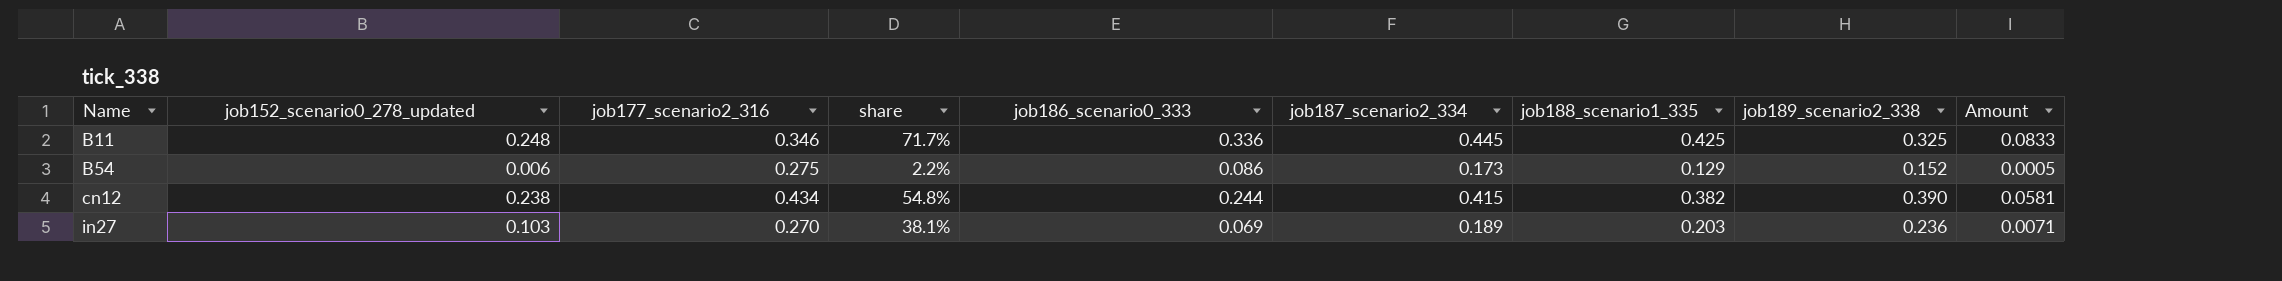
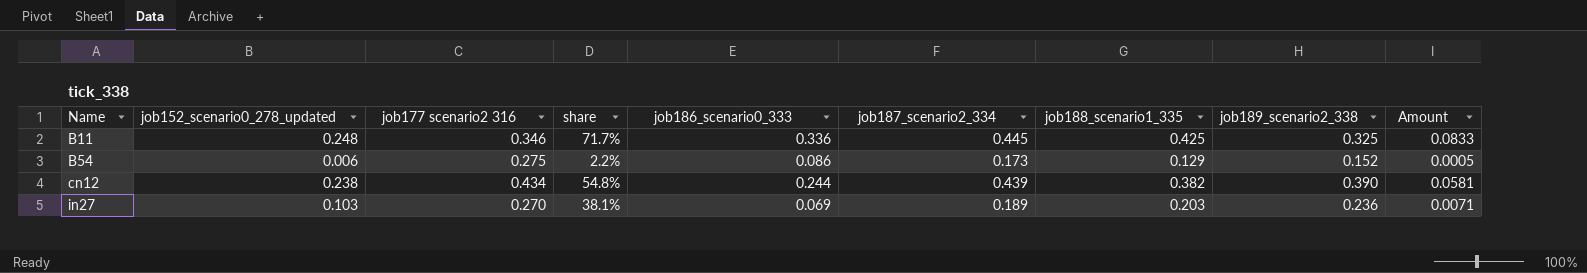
column name: job177_scenario2_316 -> job177 scenario2 316
cn12 | job187_scenario2_334: 0.415 -> 0.439

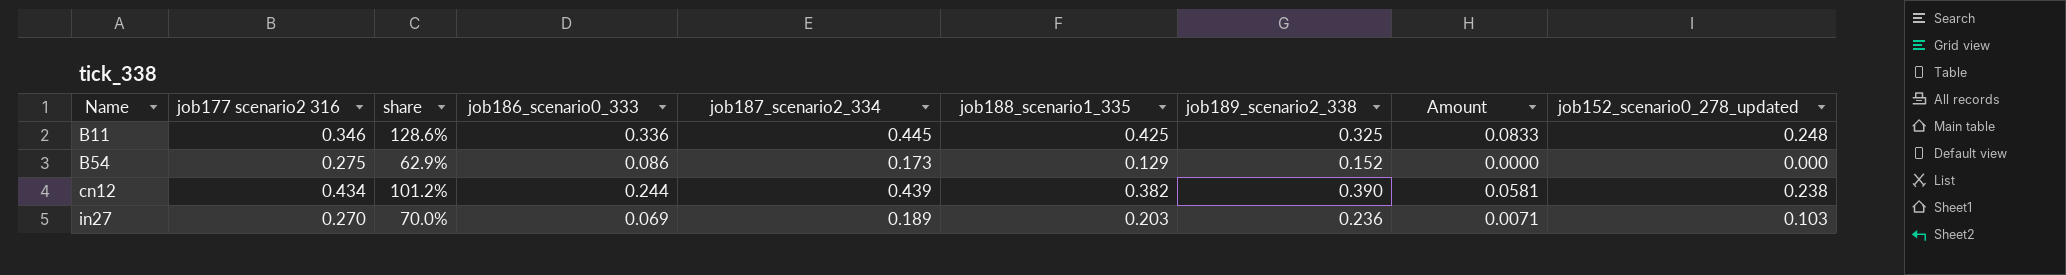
column share | formula: [job152_scenario0_278_updated] / [job177 scenario2 316] -> [job187_scenario2_334] / [job177 scenario2 316]
column job152_scenario0_278_updated | position: 2 -> 9
B54 | Amount: 0.0005 -> 0.0000
B54 | job152_scenario0_278_updated: 0.006 -> 0.000

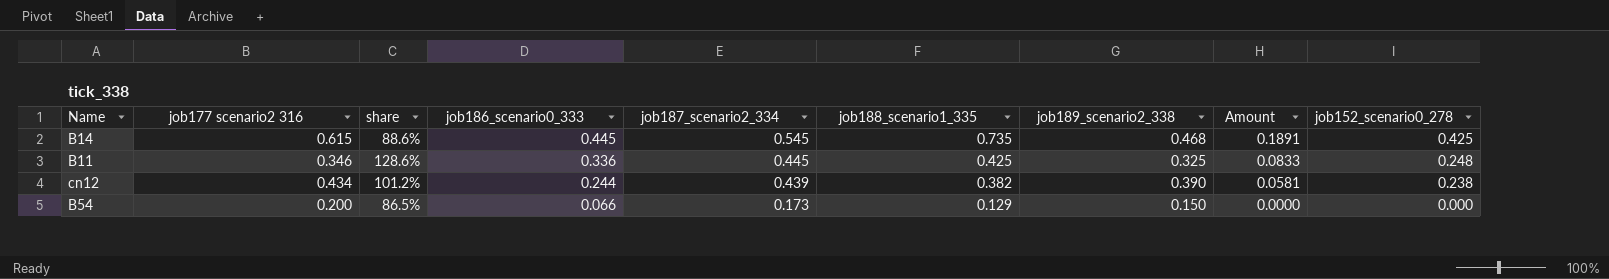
row order: Name ascending -> job186_scenario0_333 descending
column name: job152_scenario0_278_updated -> job152_scenario0_278
row in27: 0.270 | 70.0% | 0.069 | 0.189 | 0.203 | 0.236 | 0.0071 | 0.103 -> none
row B14: none -> 0.615 | 88.6% | 0.445 | 0.545 | 0.735 | 0.468 | 0.1891 | 0.425
B54 | job177 scenario2 316: 0.275 -> 0.200
B54 | share: 62.9% -> 86.5%
B54 | job186_scenario0_333: 0.086 -> 0.066
B54 | job189_scenario2_338: 0.152 -> 0.150

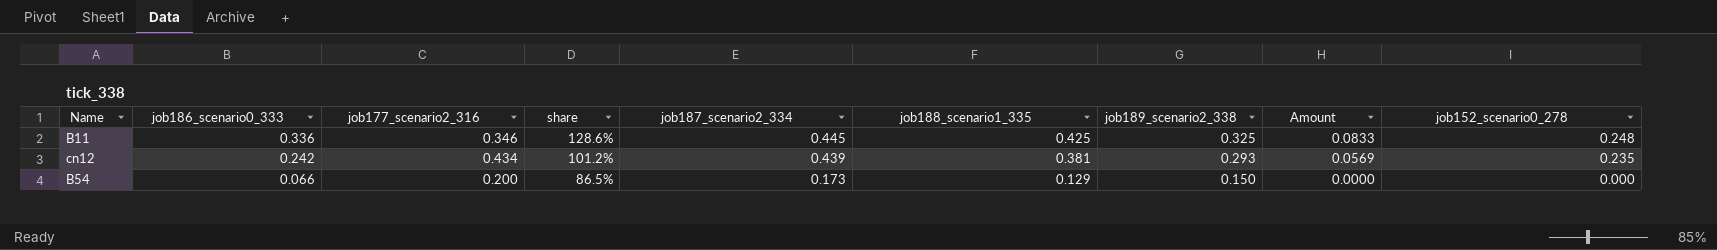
column job186_scenario0_333 | position: 4 -> 2
column name: job177 scenario2 316 -> job177_scenario2_316
row B14: 0.615 | 88.6% | 0.445 | 0.545 | 0.735 | 0.468 | 0.1891 | 0.425 -> none
cn12 | job186_scenario0_333: 0.244 -> 0.242
cn12 | job188_scenario1_335: 0.382 -> 0.381
cn12 | job189_scenario2_338: 0.390 -> 0.293
cn12 | Amount: 0.0581 -> 0.0569
cn12 | job152_scenario0_278: 0.238 -> 0.235

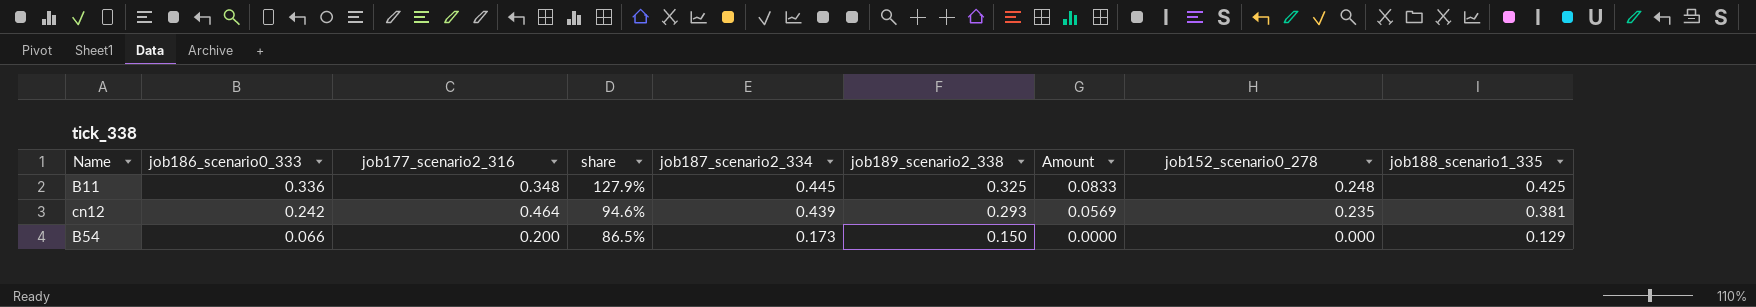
column job188_scenario1_335 | position: 6 -> 9
B11 | job177_scenario2_316: 0.346 -> 0.348
B11 | share: 128.6% -> 127.9%
cn12 | job177_scenario2_316: 0.434 -> 0.464
cn12 | share: 101.2% -> 94.6%

